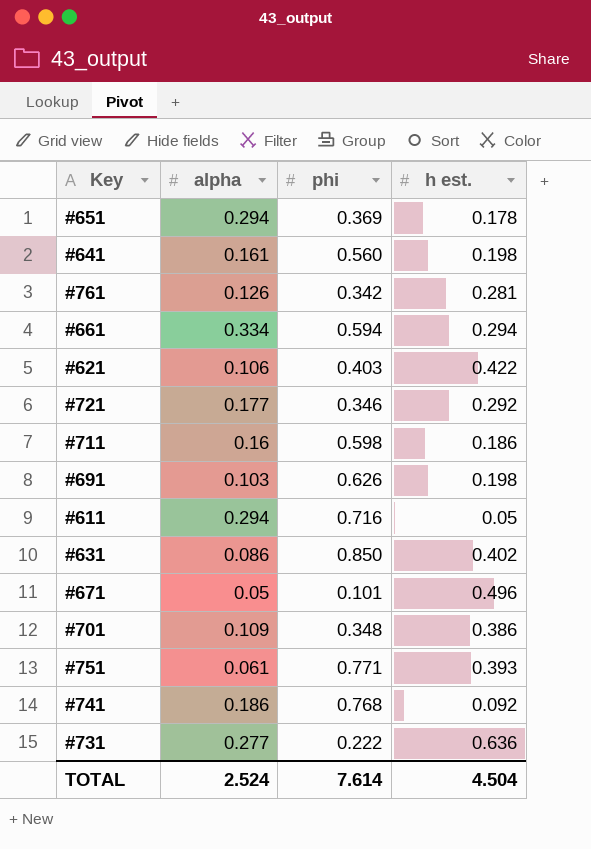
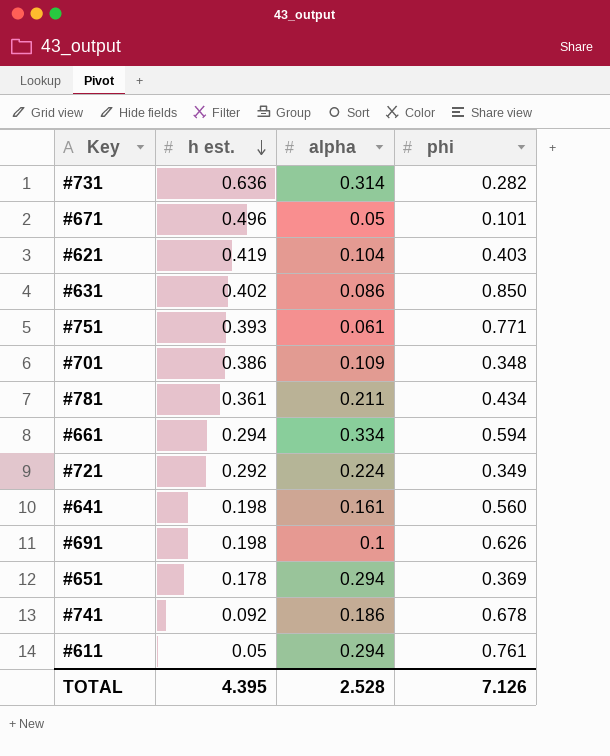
row order: none -> h est. descending
column h est. | position: 4 -> 2
row #761: 0.126 | 0.342 | 0.281 -> none
row #711: 0.16 | 0.598 | 0.186 -> none
#731 | alpha: 0.277 -> 0.314
#731 | phi: 0.222 -> 0.282
#621 | h est.: 0.422 -> 0.419
#621 | alpha: 0.106 -> 0.104
row #781: none -> 0.361 | 0.211 | 0.434
#721 | alpha: 0.177 -> 0.224
#721 | phi: 0.346 -> 0.349
#691 | alpha: 0.103 -> 0.1
#741 | phi: 0.768 -> 0.678
#611 | phi: 0.716 -> 0.761
TOTAL | h est.: 4.504 -> 4.395
TOTAL | alpha: 2.524 -> 2.528
TOTAL | phi: 7.614 -> 7.126

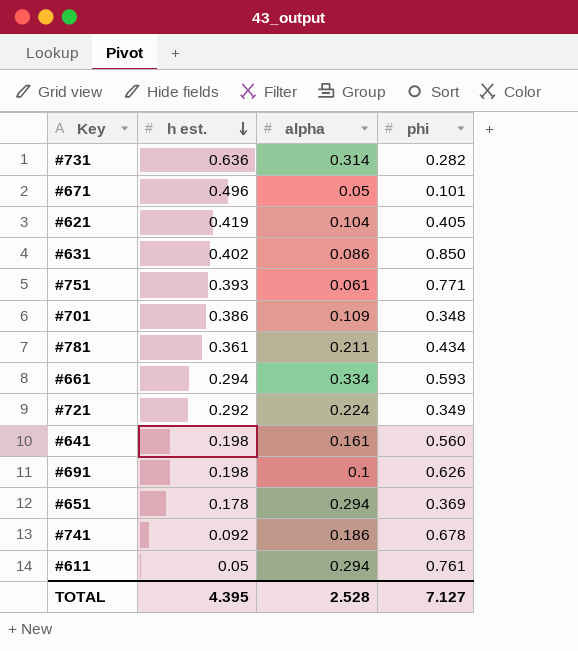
#621 | phi: 0.403 -> 0.405
#661 | phi: 0.594 -> 0.593
TOTAL | phi: 7.126 -> 7.127

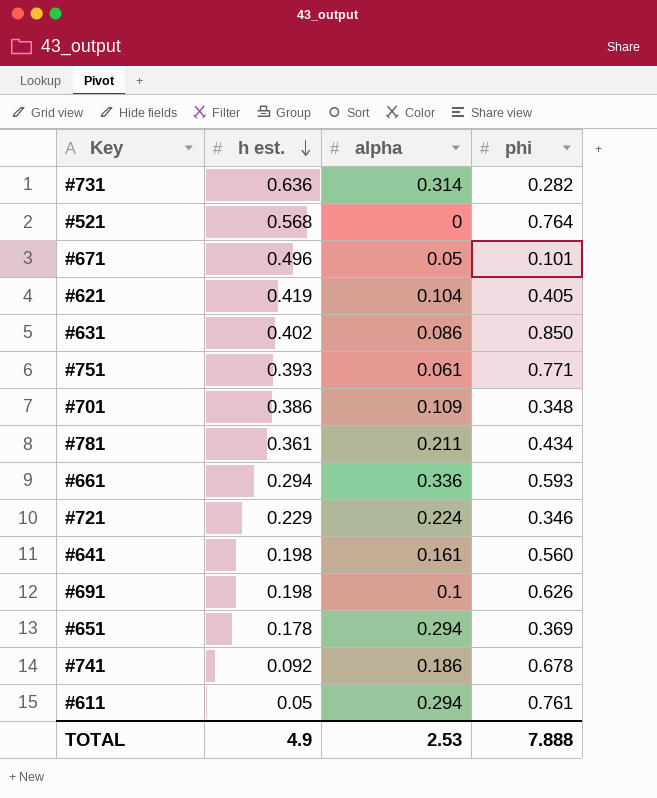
row #521: none -> 0.568 | 0 | 0.764
#661 | alpha: 0.334 -> 0.336
#721 | h est.: 0.292 -> 0.229
#721 | phi: 0.349 -> 0.346
TOTAL | h est.: 4.395 -> 4.9
TOTAL | alpha: 2.528 -> 2.53
TOTAL | phi: 7.127 -> 7.888

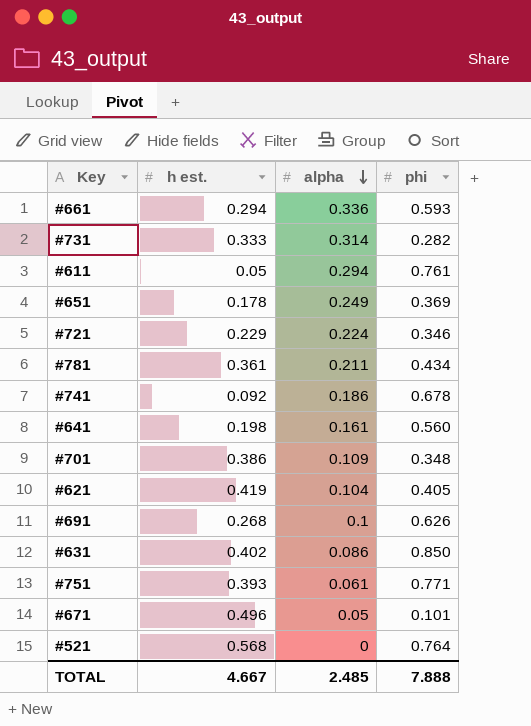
row order: h est. descending -> alpha descending
#731 | h est.: 0.636 -> 0.333
#651 | alpha: 0.294 -> 0.249
#691 | h est.: 0.198 -> 0.268
TOTAL | h est.: 4.9 -> 4.667
TOTAL | alpha: 2.53 -> 2.485

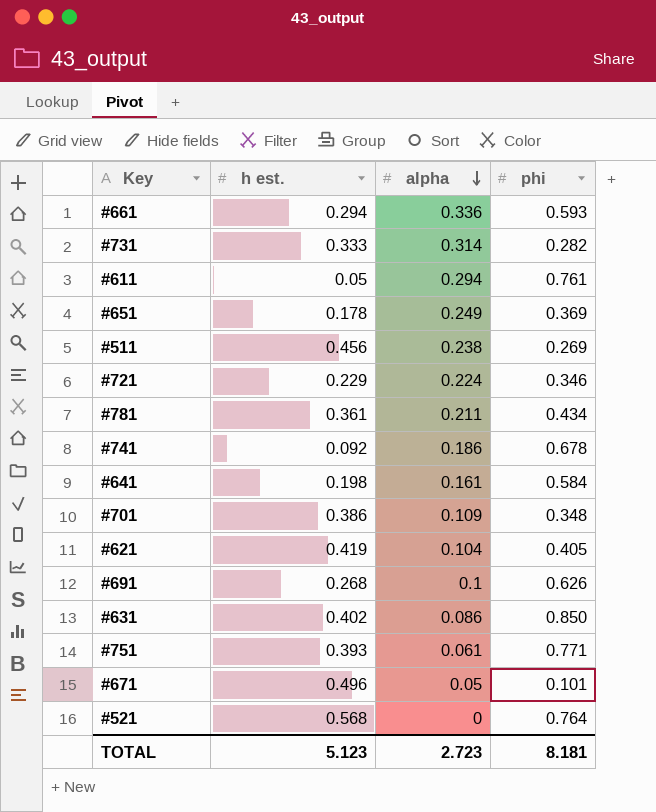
row #511: none -> 0.456 | 0.238 | 0.269
#641 | phi: 0.560 -> 0.584
TOTAL | h est.: 4.667 -> 5.123
TOTAL | alpha: 2.485 -> 2.723
TOTAL | phi: 7.888 -> 8.181

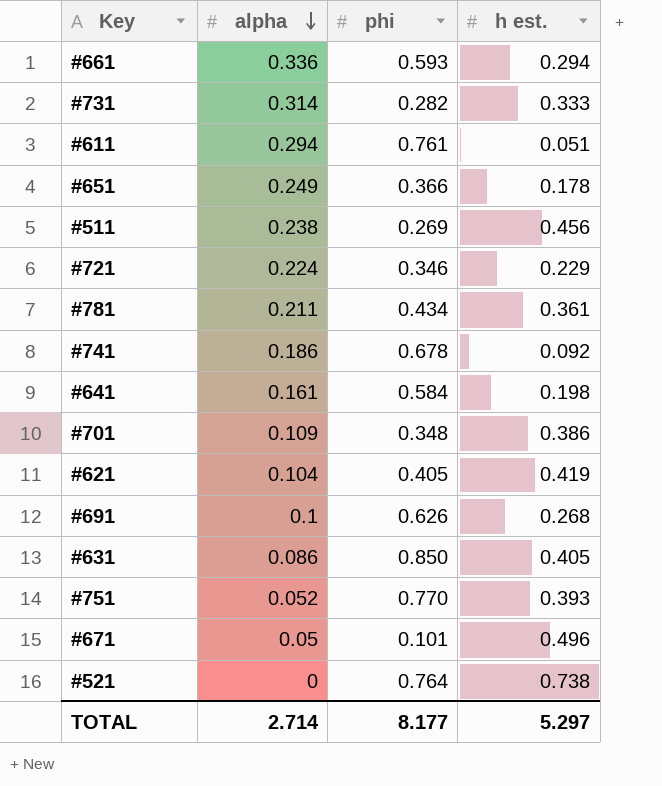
column h est. | position: 2 -> 4
#611 | h est.: 0.05 -> 0.051
#651 | phi: 0.369 -> 0.366
#631 | h est.: 0.402 -> 0.405
#751 | alpha: 0.061 -> 0.052
#751 | phi: 0.771 -> 0.770
#521 | h est.: 0.568 -> 0.738
TOTAL | alpha: 2.723 -> 2.714
TOTAL | phi: 8.181 -> 8.177
TOTAL | h est.: 5.123 -> 5.297

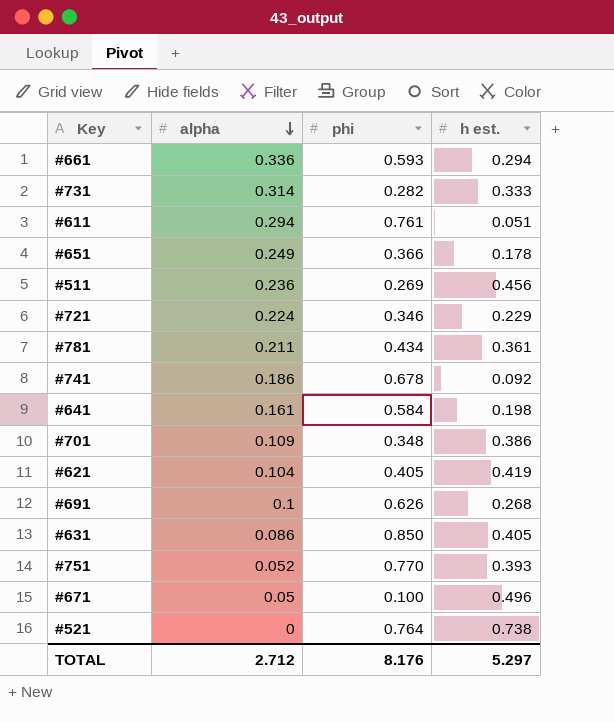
#511 | alpha: 0.238 -> 0.236
#671 | phi: 0.101 -> 0.100
TOTAL | alpha: 2.714 -> 2.712
TOTAL | phi: 8.177 -> 8.176

